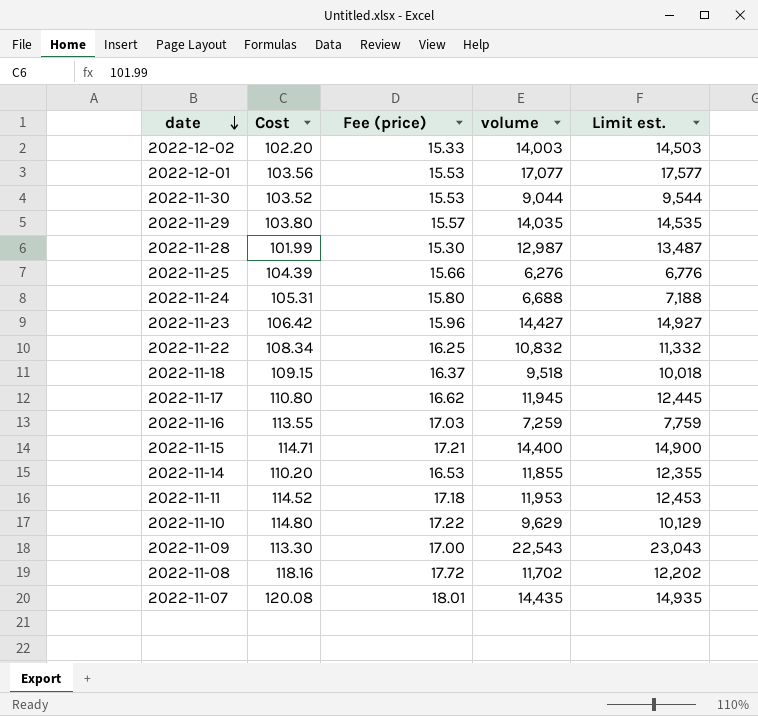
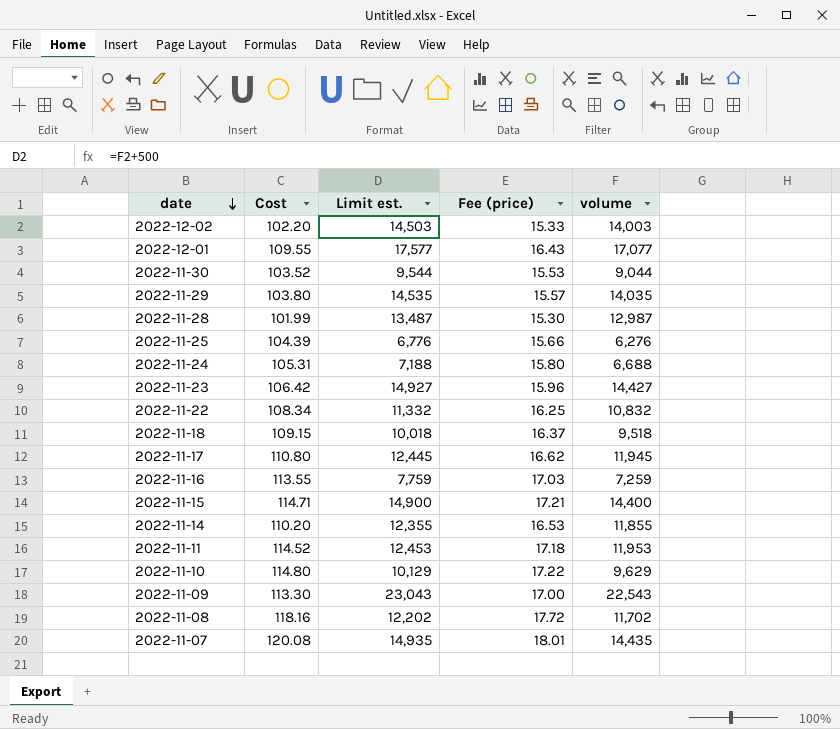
column Limit est. | position: 5 -> 3
2022-12-01 | Cost: 103.56 -> 109.55
2022-12-01 | Fee (price): 15.53 -> 16.43

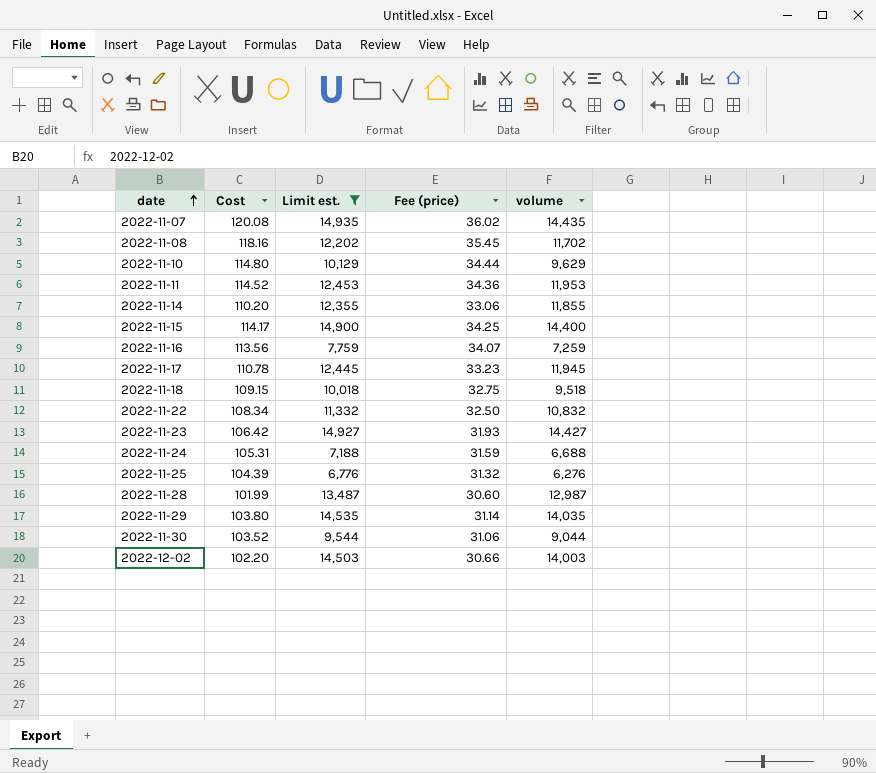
filter: none -> Limit est. <= 14,935
row order: date descending -> date ascending
column Fee (price) | formula: [Cost] * 0.15 -> [Cost] * 0.3
2022-11-15 | Cost: 114.71 -> 114.17
2022-11-16 | Cost: 113.55 -> 113.56
2022-11-17 | Cost: 110.80 -> 110.78

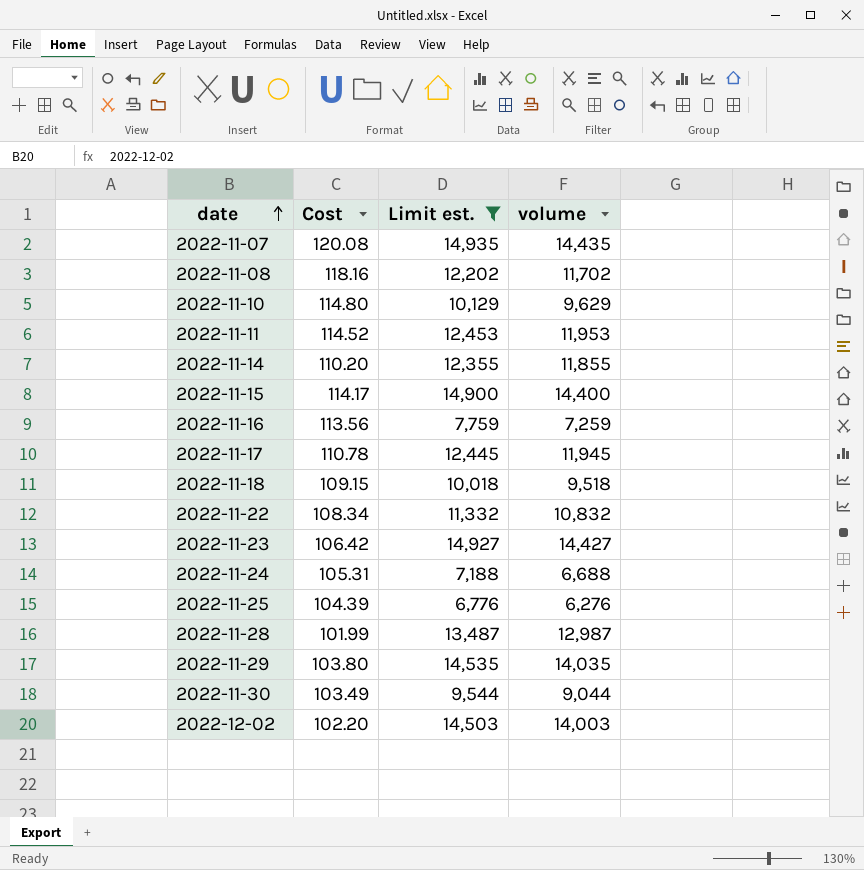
column Fee (price) | formula: [Cost] * 0.3 -> none
2022-11-30 | Cost: 103.52 -> 103.49

